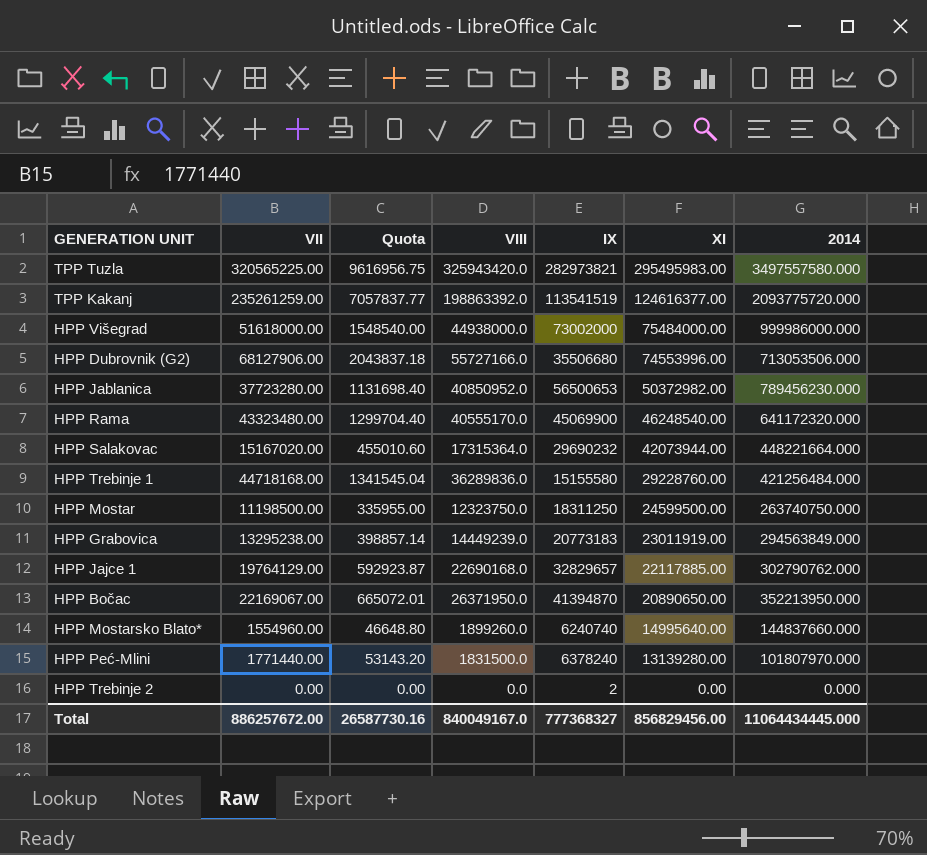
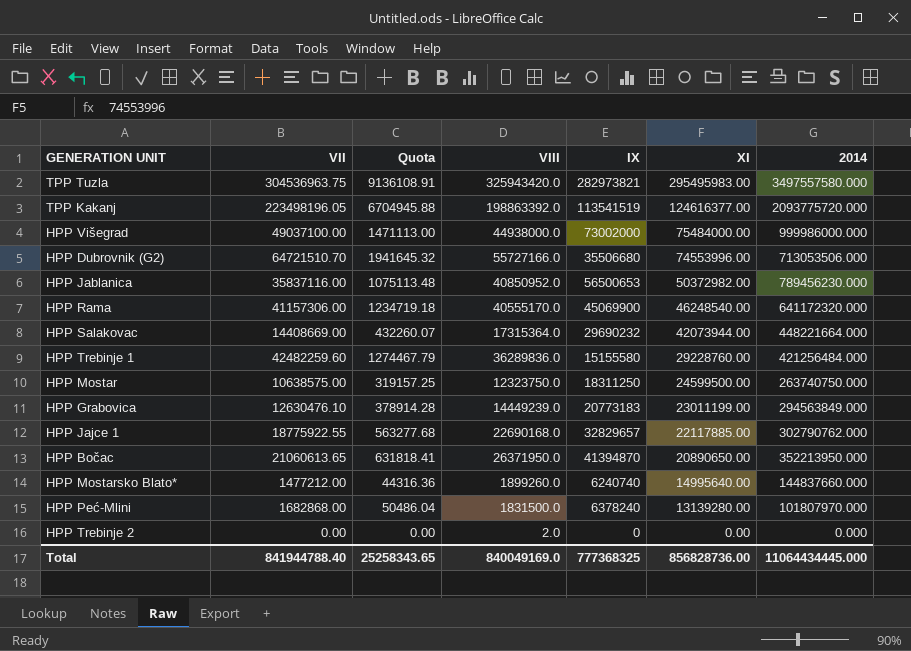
TPP Tuzla | VII: 320565225.00 -> 304536963.75
TPP Tuzla | Quota: 9616956.75 -> 9136108.91
TPP Kakanj | VII: 235261259.00 -> 223498196.05
TPP Kakanj | Quota: 7057837.77 -> 6704945.88
HPP Višegrad | VII: 51618000.00 -> 49037100.00
HPP Višegrad | Quota: 1548540.00 -> 1471113.00
HPP Dubrovnik (G2) | VII: 68127906.00 -> 64721510.70
HPP Dubrovnik (G2) | Quota: 2043837.18 -> 1941645.32
HPP Jablanica | VII: 37723280.00 -> 35837116.00
HPP Jablanica | Quota: 1131698.40 -> 1075113.48
HPP Rama | VII: 43323480.00 -> 41157306.00
HPP Rama | Quota: 1299704.40 -> 1234719.18
HPP Salakovac | VII: 15167020.00 -> 14408669.00
HPP Salakovac | Quota: 455010.60 -> 432260.07
HPP Trebinje 1 | VII: 44718168.00 -> 42482259.60
HPP Trebinje 1 | Quota: 1341545.04 -> 1274467.79
HPP Mostar | VII: 11198500.00 -> 10638575.00
HPP Mostar | Quota: 335955.00 -> 319157.25
HPP Grabovica | VII: 13295238.00 -> 12630476.10
HPP Grabovica | Quota: 398857.14 -> 378914.28
HPP Grabovica | XI: 23011919.00 -> 23011199.00
HPP Jajce 1 | VII: 19764129.00 -> 18775922.55
HPP Jajce 1 | Quota: 592923.87 -> 563277.68
HPP Bočac | VII: 22169067.00 -> 21060613.65
HPP Bočac | Quota: 665072.01 -> 631818.41
HPP Mostarsko Blato* | VII: 1554960.00 -> 1477212.00
HPP Mostarsko Blato* | Quota: 46648.80 -> 44316.36
HPP Peć-Mlini | VII: 1771440.00 -> 1682868.00
HPP Peć-Mlini | Quota: 53143.20 -> 50486.04
HPP Trebinje 2 | VIII: 0.0 -> 2.0
HPP Trebinje 2 | IX: 2 -> 0
Total | VII: 886257672.00 -> 841944788.40
Total | Quota: 26587730.16 -> 25258343.65
Total | VIII: 840049167.0 -> 840049169.0
Total | IX: 777368327 -> 777368325
Total | XI: 856829456.00 -> 856828736.00

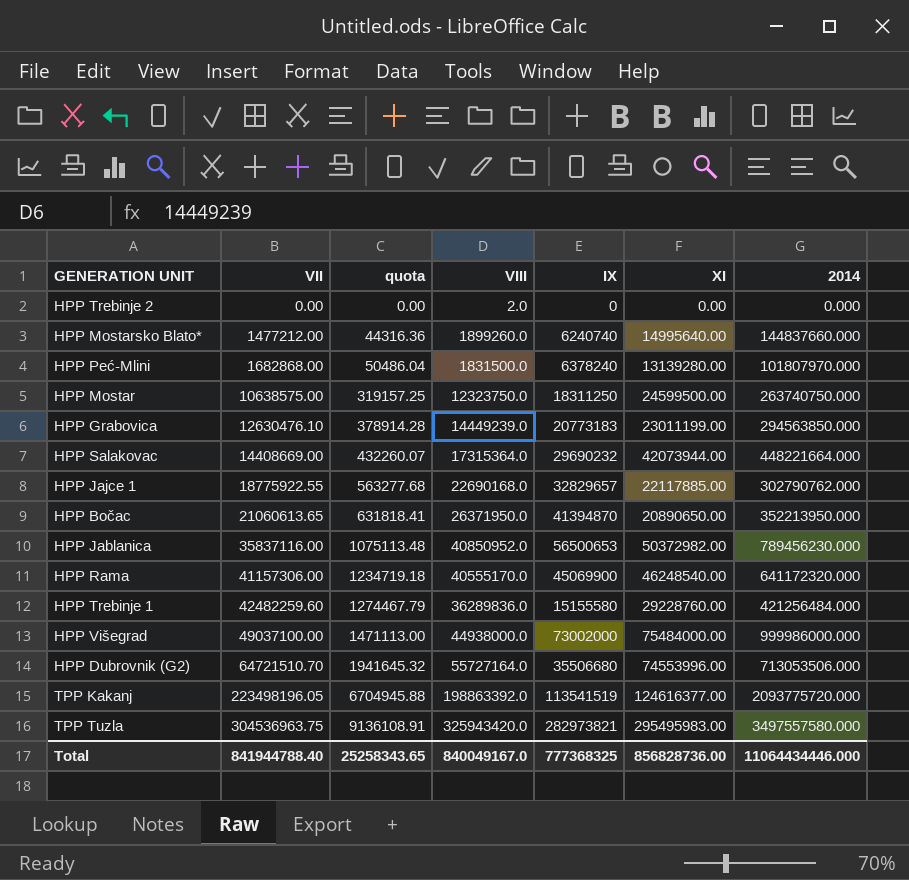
row order: XI descending -> VII ascending
column name: Quota -> quota
HPP Grabovica | 2014: 294563849.000 -> 294563850.000
HPP Dubrovnik (G2) | VIII: 55727166.0 -> 55727164.0
Total | VIII: 840049169.0 -> 840049167.0
Total | 2014: 11064434445.000 -> 11064434446.000

